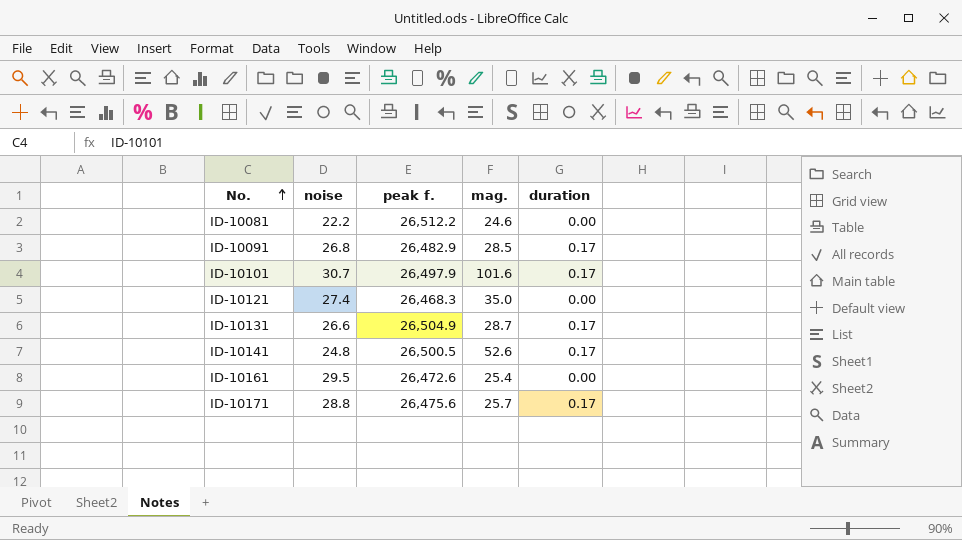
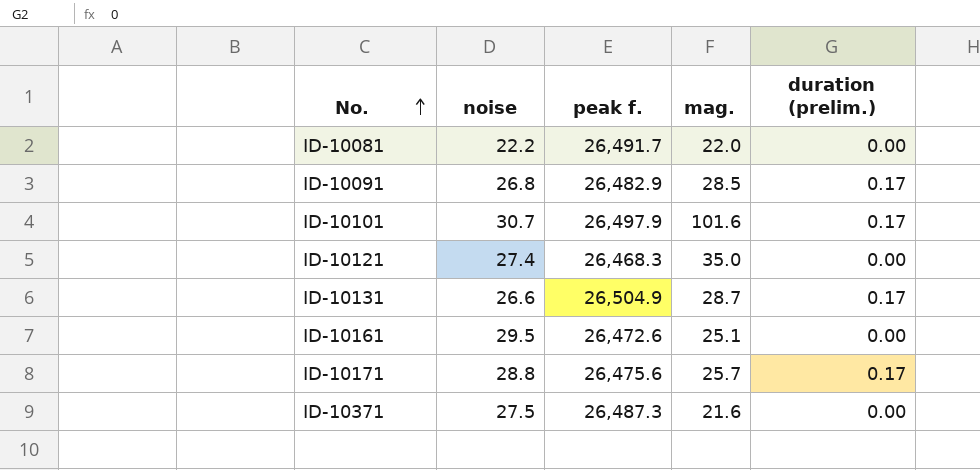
column name: duration -> duration (prelim.)
row ID-10141: 24.8 | 26,500.5 | 52.6 | 0.17 -> none
ID-10081 | peak f.: 26,512.2 -> 26,491.7
ID-10081 | mag.: 24.6 -> 22.0
ID-10161 | mag.: 25.4 -> 25.1
row ID-10371: none -> 27.5 | 26,487.3 | 21.6 | 0.00

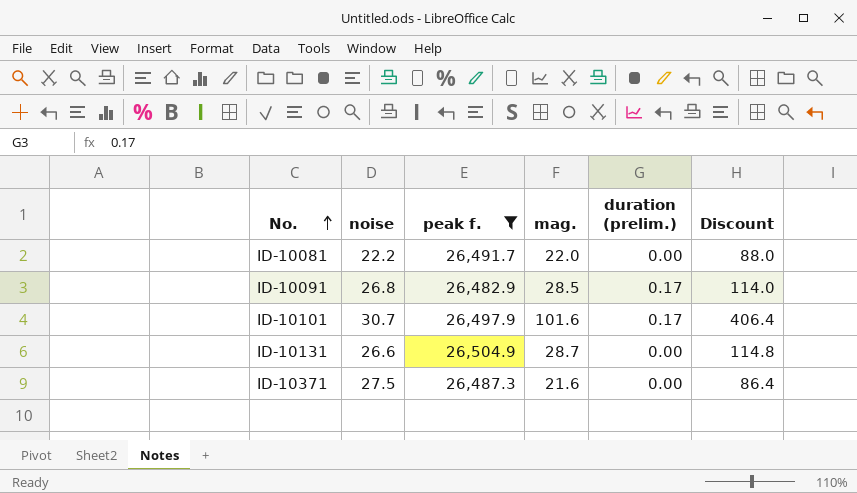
filter: none -> peak f. >= 26,482.9
column Discount | formula: none -> [mag.] * 4
ID-10131 | duration (prelim.): 0.17 -> 0.00

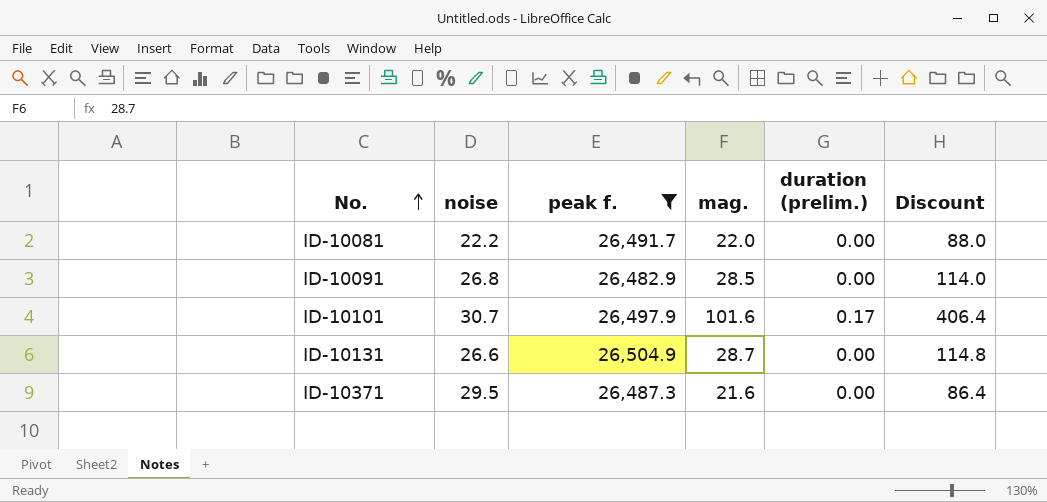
ID-10091 | duration (prelim.): 0.17 -> 0.00
ID-10371 | noise: 27.5 -> 29.5

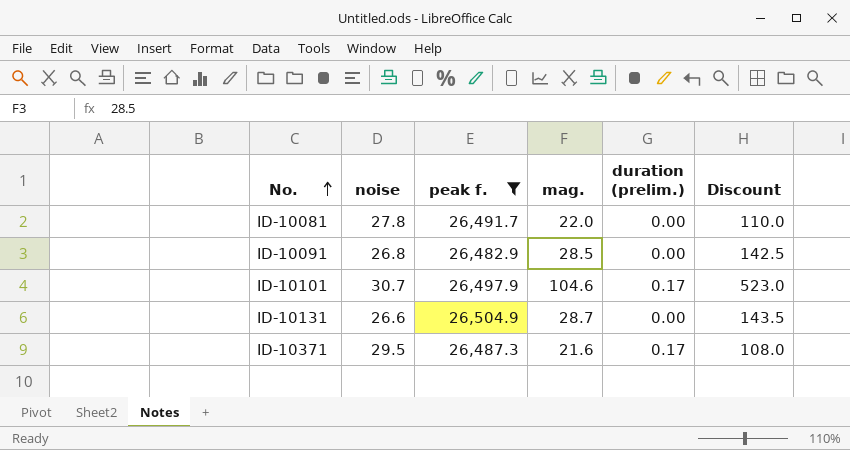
column Discount | formula: [mag.] * 4 -> [mag.] * 5
ID-10081 | noise: 22.2 -> 27.8
ID-10101 | mag.: 101.6 -> 104.6
ID-10371 | duration (prelim.): 0.00 -> 0.17

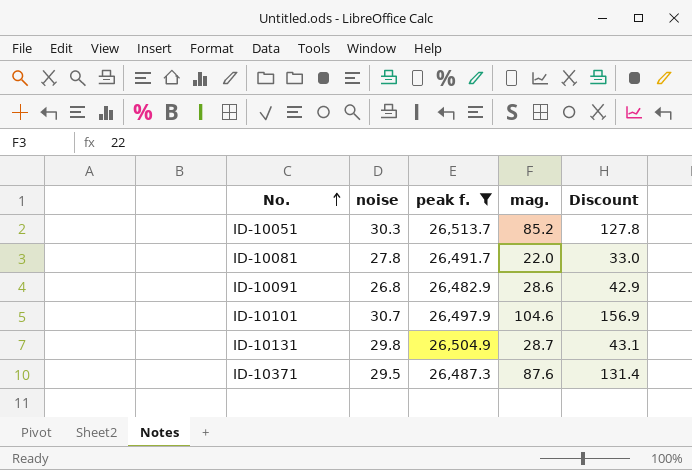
column duration (prelim.) | position: 5 -> none
column Discount | formula: [mag.] * 5 -> [mag.] * 1.5
row ID-10051: none -> 30.3 | 26,513.7 | 85.2 | 127.8
ID-10091 | mag.: 28.5 -> 28.6
ID-10131 | noise: 26.6 -> 29.8
ID-10371 | mag.: 21.6 -> 87.6

